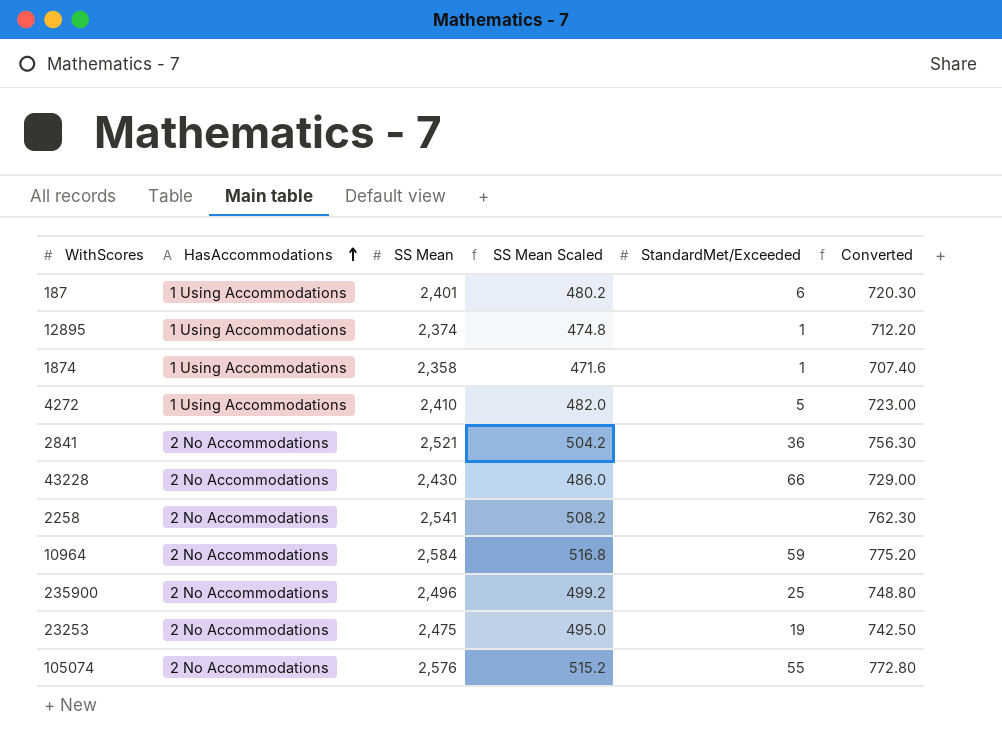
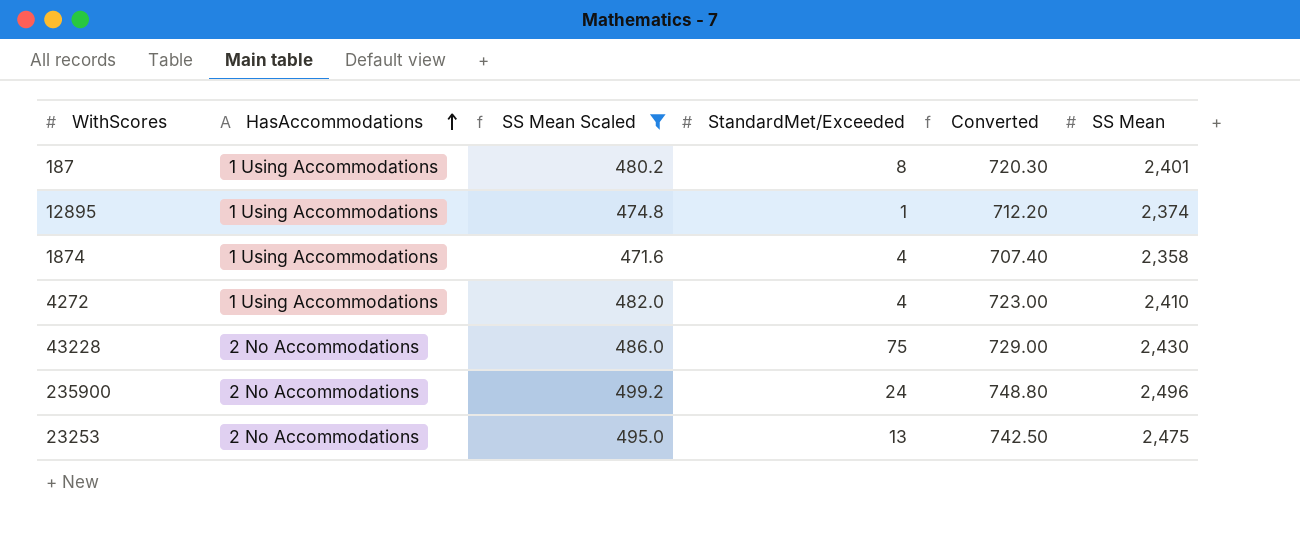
filter: none -> SS Mean Scaled <= 499.2
column SS Mean | position: 3 -> 6
187 | StandardMet/Exceeded: 6 -> 8
1874 | StandardMet/Exceeded: 1 -> 4
4272 | StandardMet/Exceeded: 5 -> 4
43228 | StandardMet/Exceeded: 66 -> 75
235900 | StandardMet/Exceeded: 25 -> 24
23253 | StandardMet/Exceeded: 19 -> 13

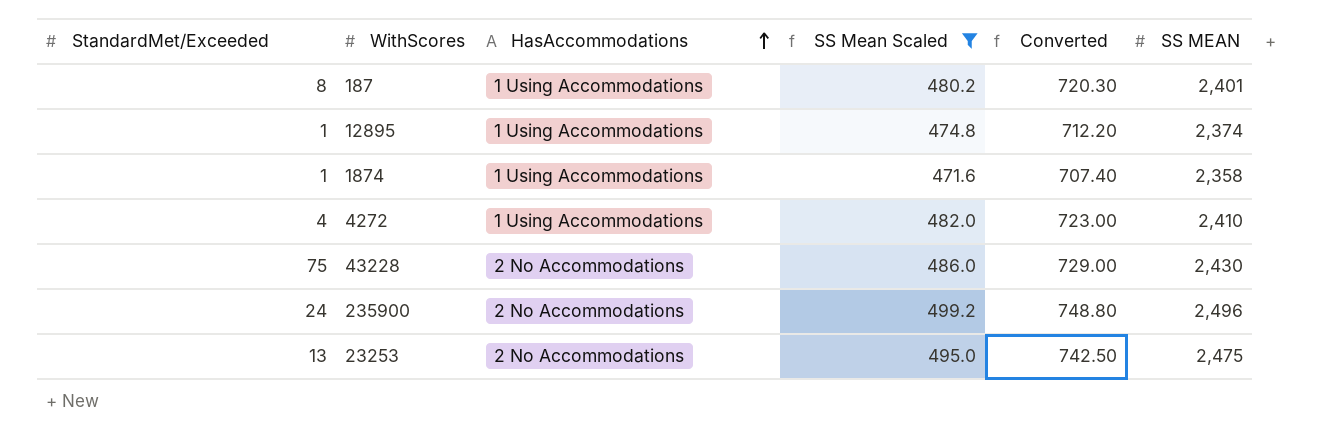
column StandardMet/Exceeded | position: 4 -> 1
column name: SS Mean -> SS MEAN
1874 | StandardMet/Exceeded: 4 -> 1

